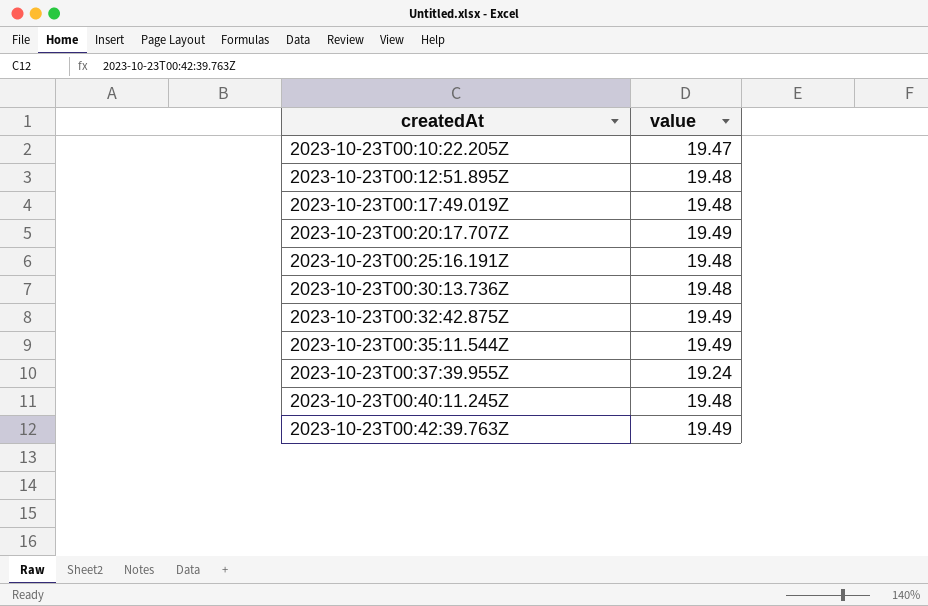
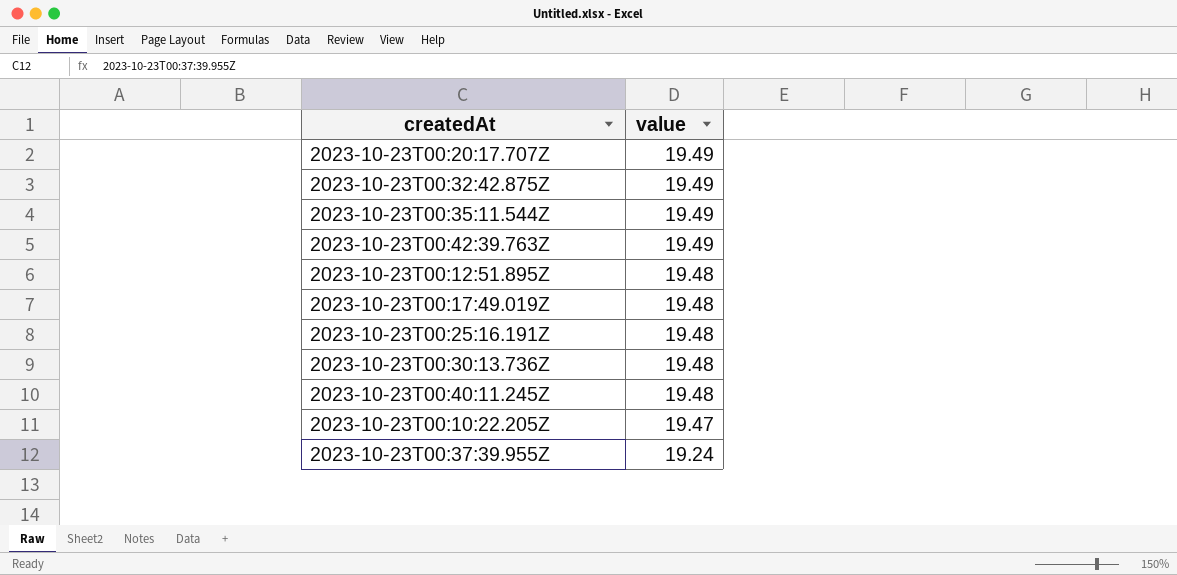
row order: createdAt ascending -> value descending

